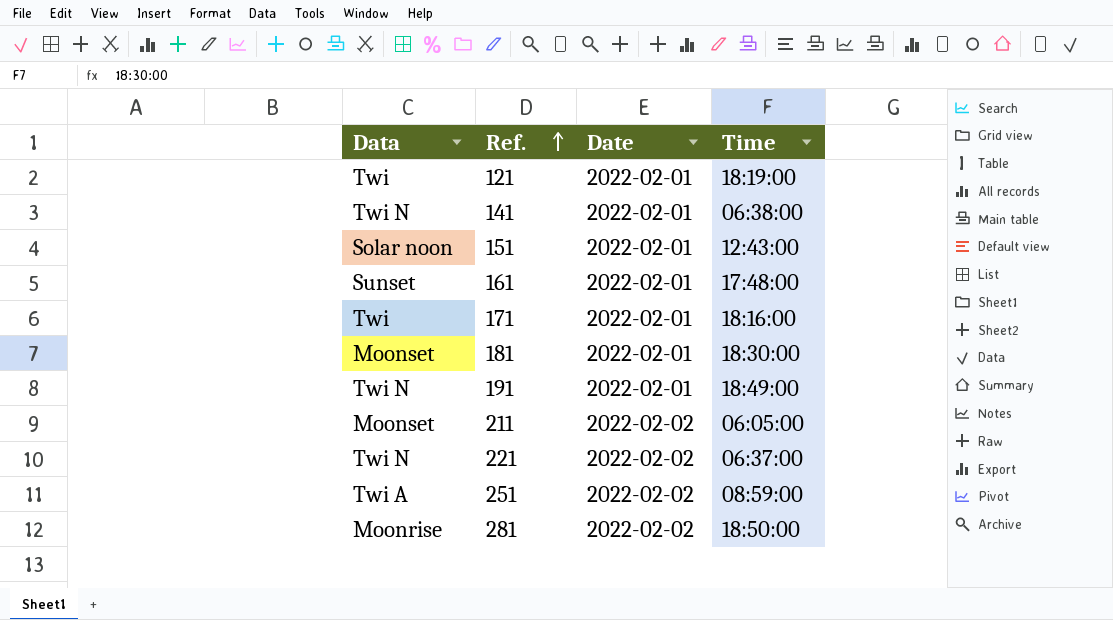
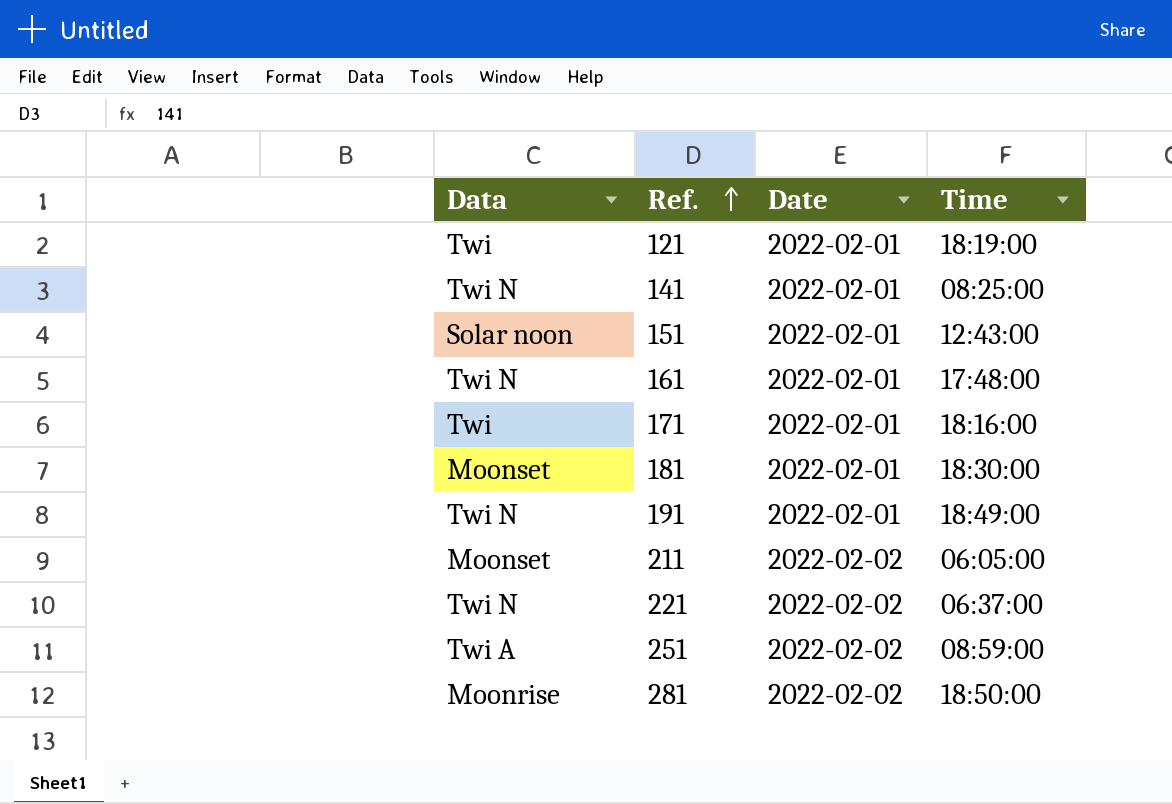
141 | Time: 06:38:00 -> 08:25:00
161 | Data: Sunset -> Twi N

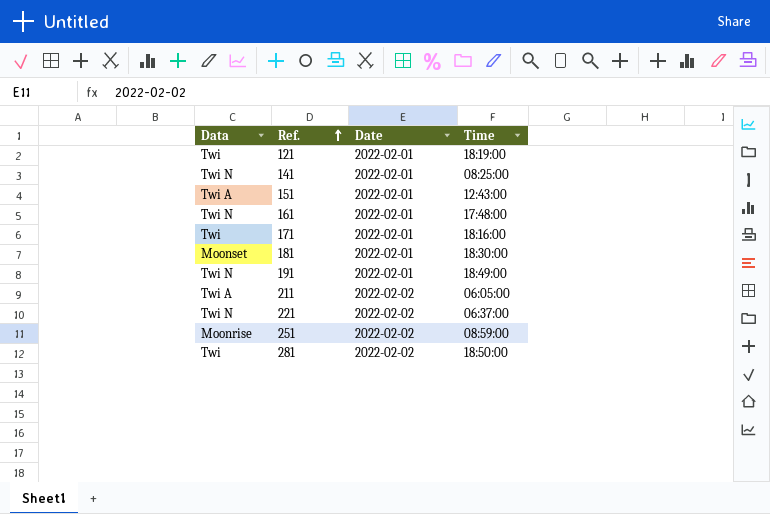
151 | Data: Solar noon -> Twi A
211 | Data: Moonset -> Twi A
251 | Data: Twi A -> Moonrise
281 | Data: Moonrise -> Twi

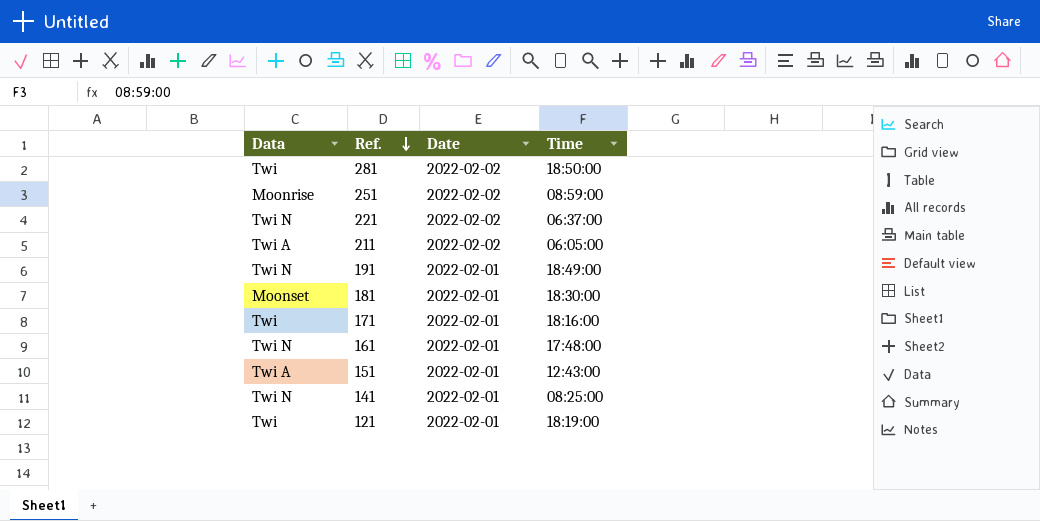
row order: Ref. ascending -> Ref. descending

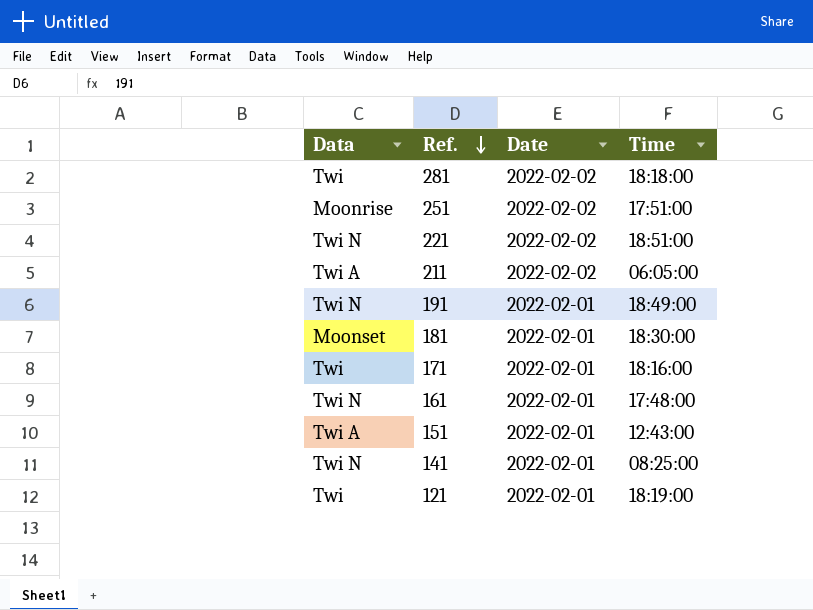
281 | Time: 18:50:00 -> 18:18:00
251 | Time: 08:59:00 -> 17:51:00
221 | Time: 06:37:00 -> 18:51:00

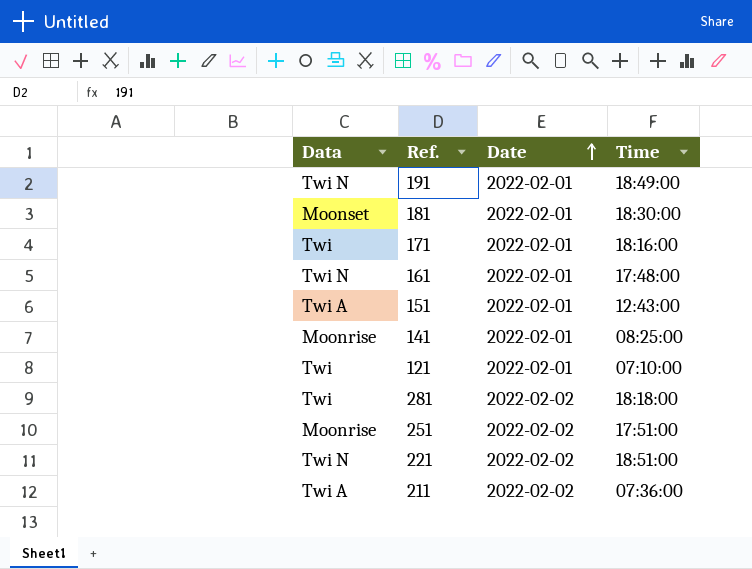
row order: Ref. descending -> Date ascending
141 | Data: Twi N -> Moonrise
121 | Time: 18:19:00 -> 07:10:00
211 | Time: 06:05:00 -> 07:36:00

